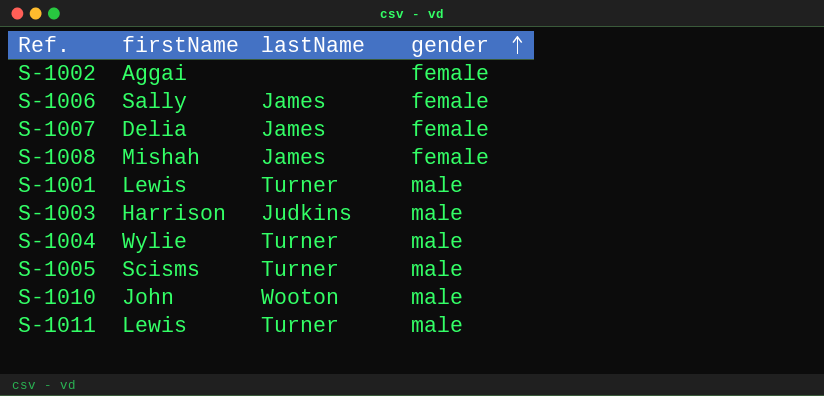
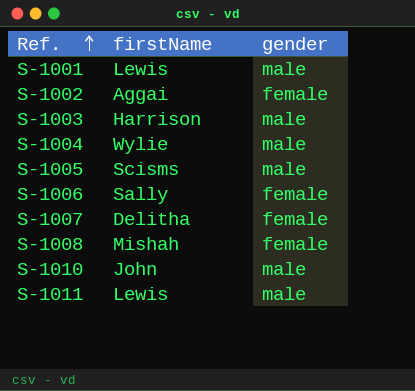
row order: gender ascending -> Ref. ascending
column lastName | position: 3 -> none
S-1007 | firstName: Delia -> Delitha

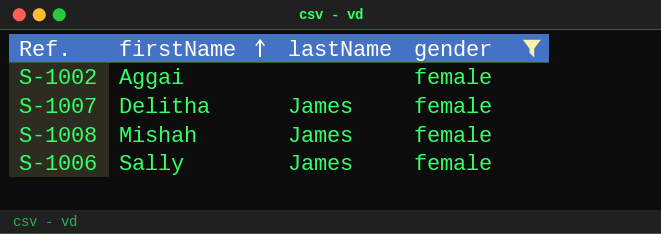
filter: none -> gender = female
row order: Ref. ascending -> firstName ascending
column lastName | position: none -> 3

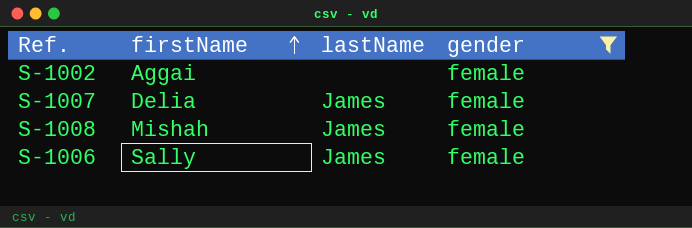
S-1007 | firstName: Delitha -> Delia

